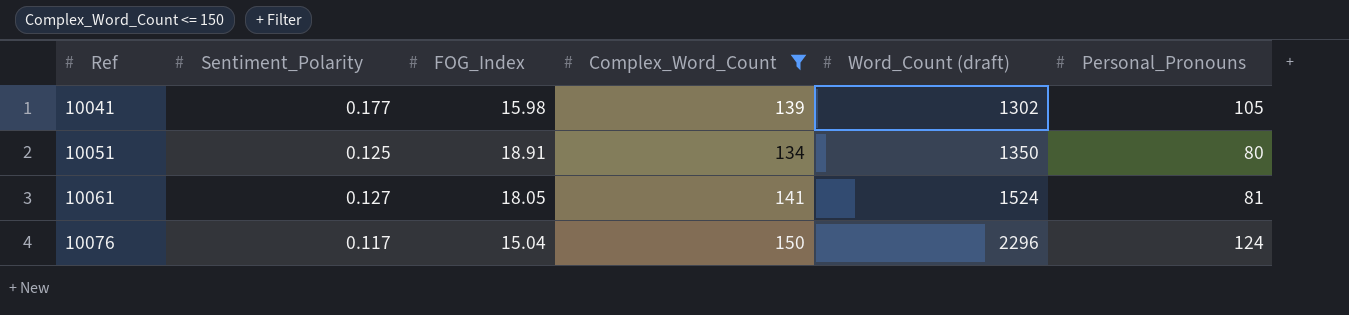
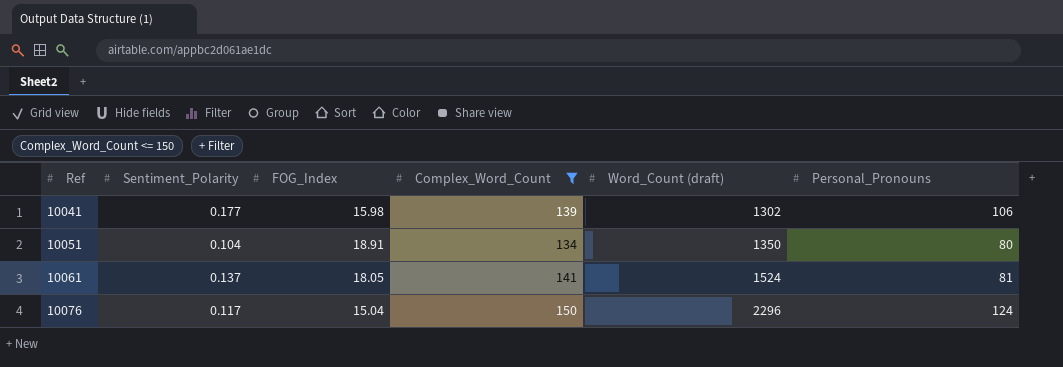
10041 | Personal_Pronouns: 105 -> 106
10051 | Sentiment_Polarity: 0.125 -> 0.104
10061 | Sentiment_Polarity: 0.127 -> 0.137

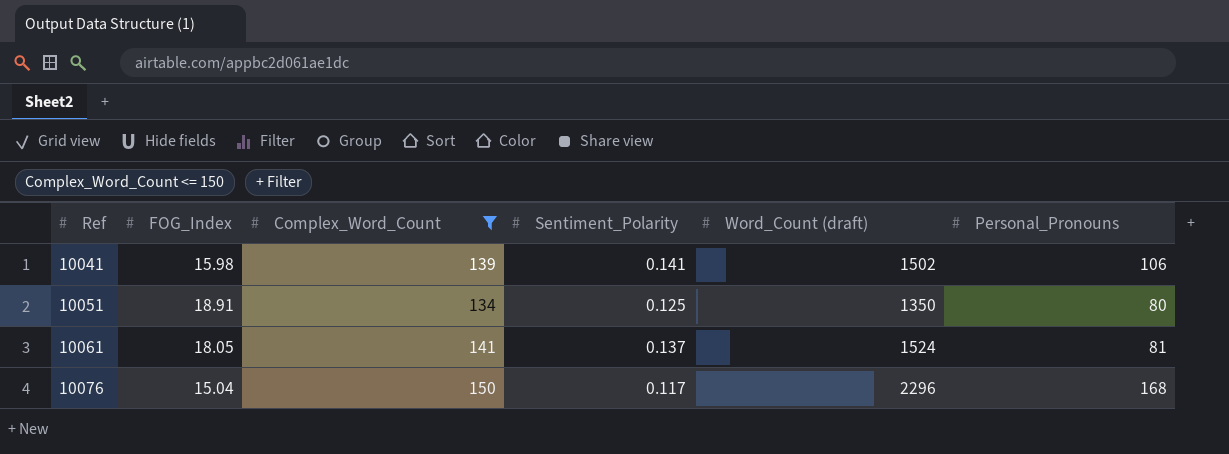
column Sentiment_Polarity | position: 2 -> 4
10041 | Sentiment_Polarity: 0.177 -> 0.141
10041 | Word_Count (draft): 1302 -> 1502
10051 | Sentiment_Polarity: 0.104 -> 0.125
10076 | Personal_Pronouns: 124 -> 168

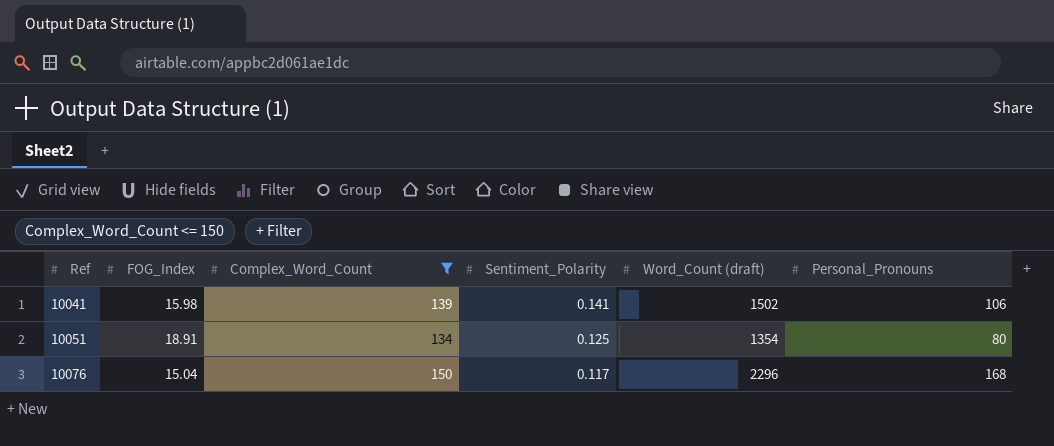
row 10061: 18.05 | 141 | 0.137 | 1524 | 81 -> none
10051 | Word_Count (draft): 1350 -> 1354

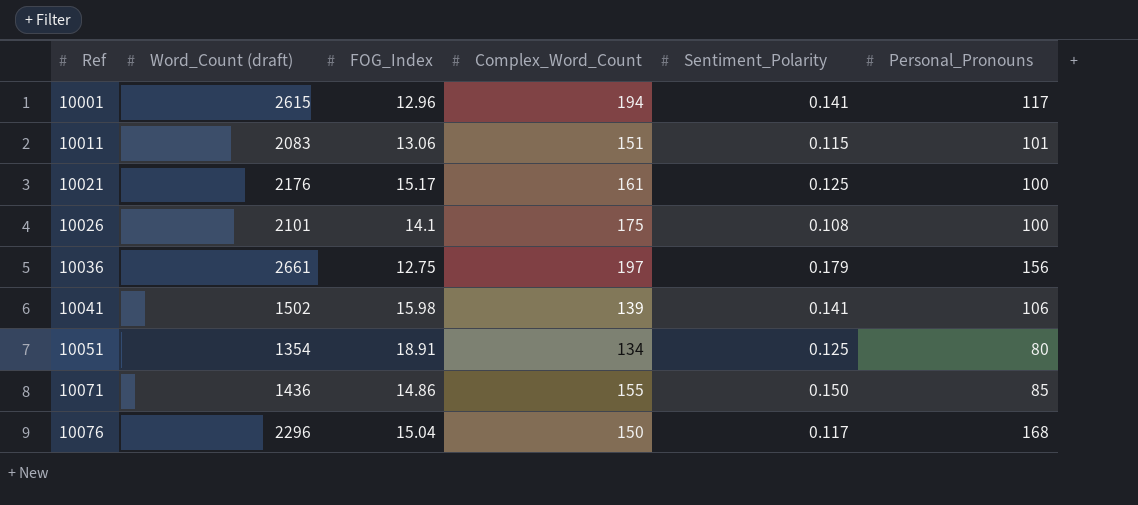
filter: Complex_Word_Count <= 150 -> none
column Word_Count (draft) | position: 5 -> 2

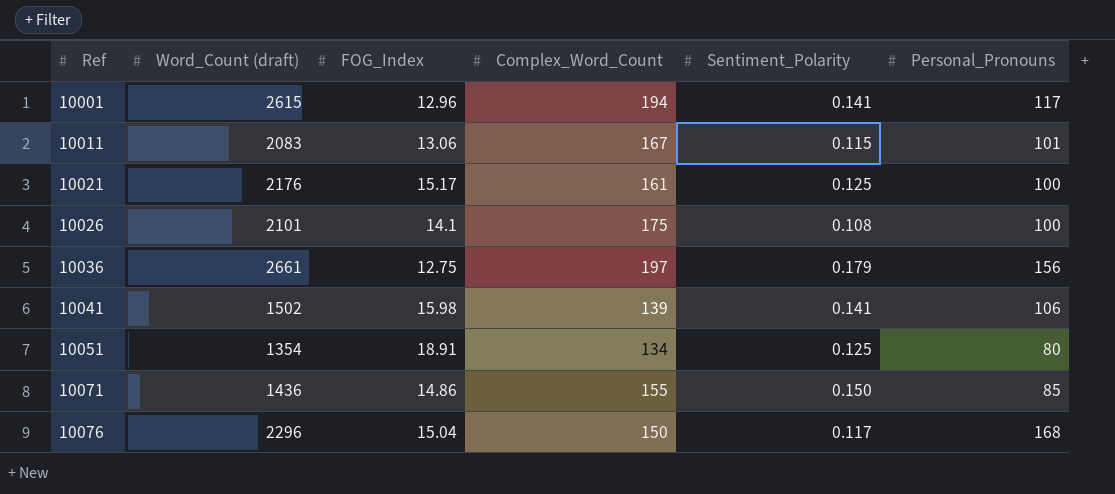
10011 | Complex_Word_Count: 151 -> 167

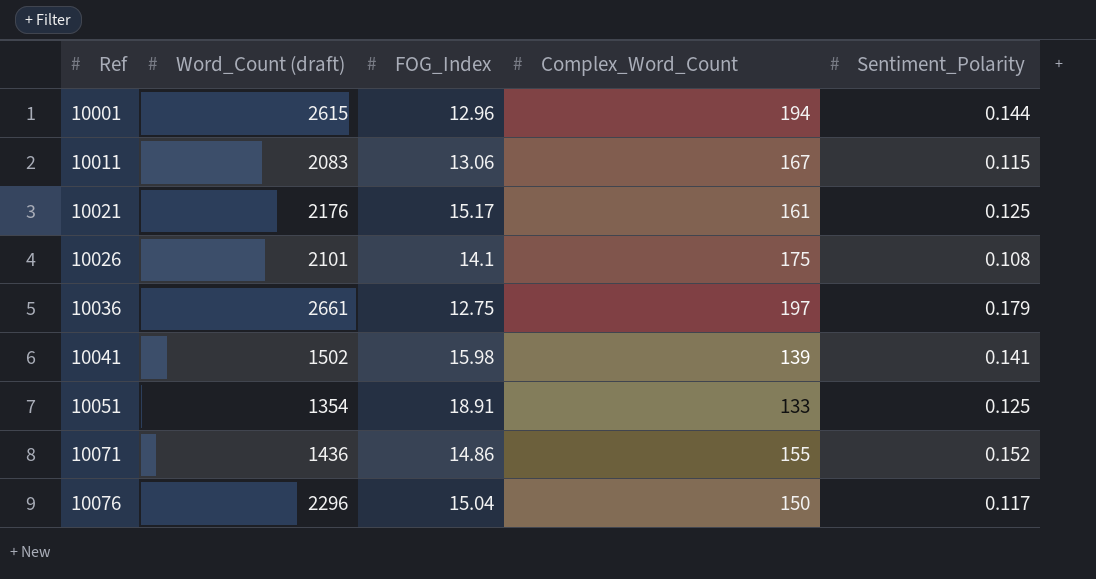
column Personal_Pronouns | position: 6 -> none
10001 | Sentiment_Polarity: 0.141 -> 0.144
10051 | Complex_Word_Count: 134 -> 133
10071 | Sentiment_Polarity: 0.150 -> 0.152

